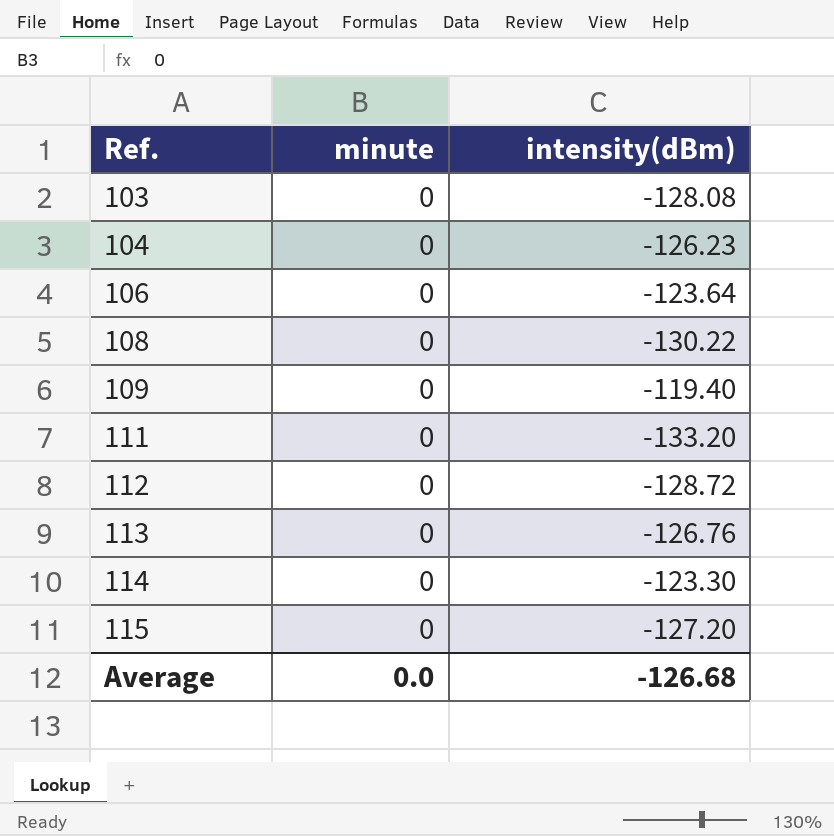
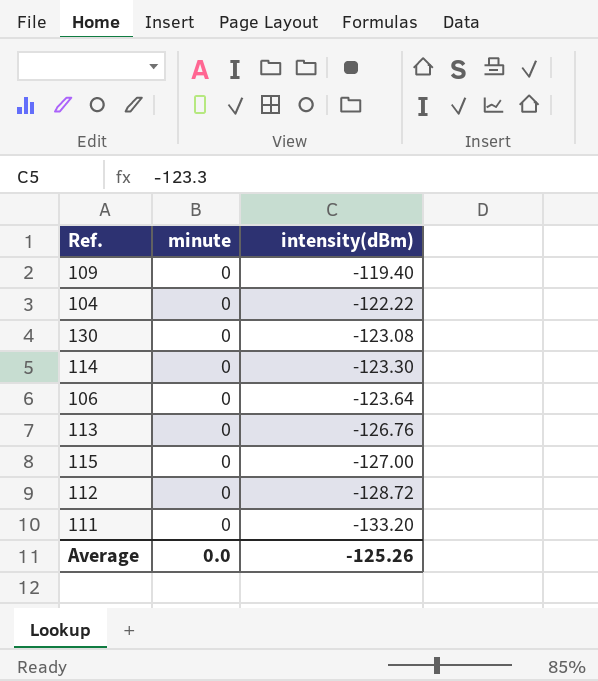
row order: Ref. ascending -> intensity(dBm) descending
row 103: 0 | -128.08 -> none
row 108: 0 | -130.22 -> none
104 | intensity(dBm): -126.23 -> -122.22
row 130: none -> 0 | -123.08
115 | intensity(dBm): -127.20 -> -127.00
Average | intensity(dBm): -126.68 -> -125.26

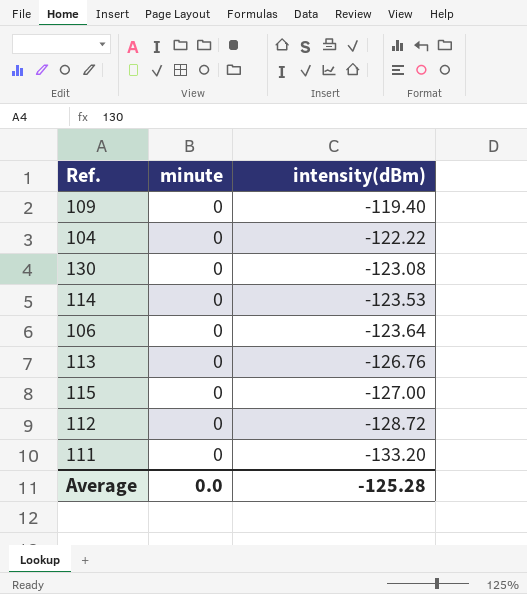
114 | intensity(dBm): -123.30 -> -123.53
Average | intensity(dBm): -125.26 -> -125.28

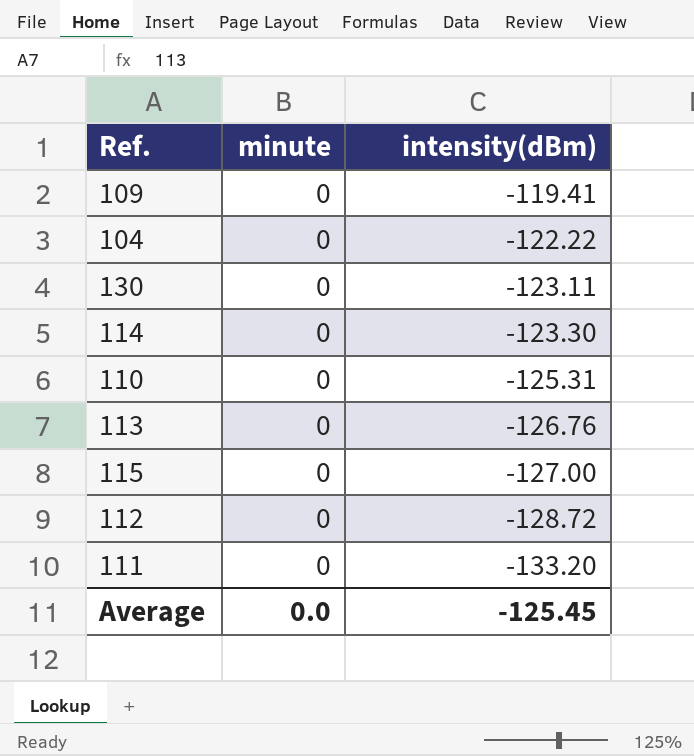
row 106: 0 | -123.64 -> none
109 | intensity(dBm): -119.40 -> -119.41
130 | intensity(dBm): -123.08 -> -123.11
114 | intensity(dBm): -123.53 -> -123.30
row 110: none -> 0 | -125.31
Average | intensity(dBm): -125.28 -> -125.45

